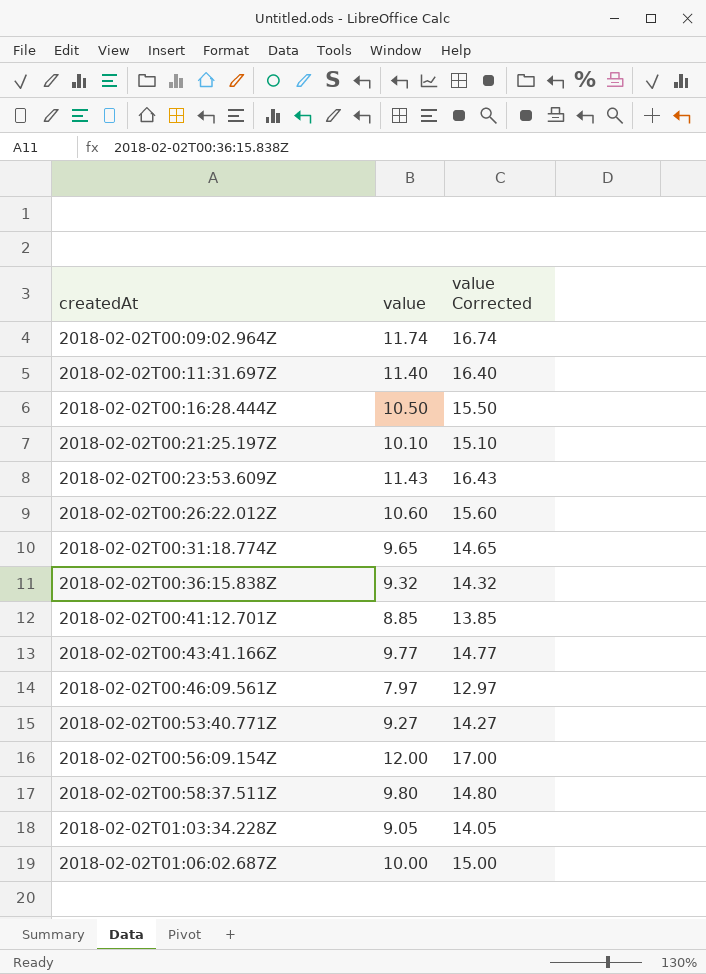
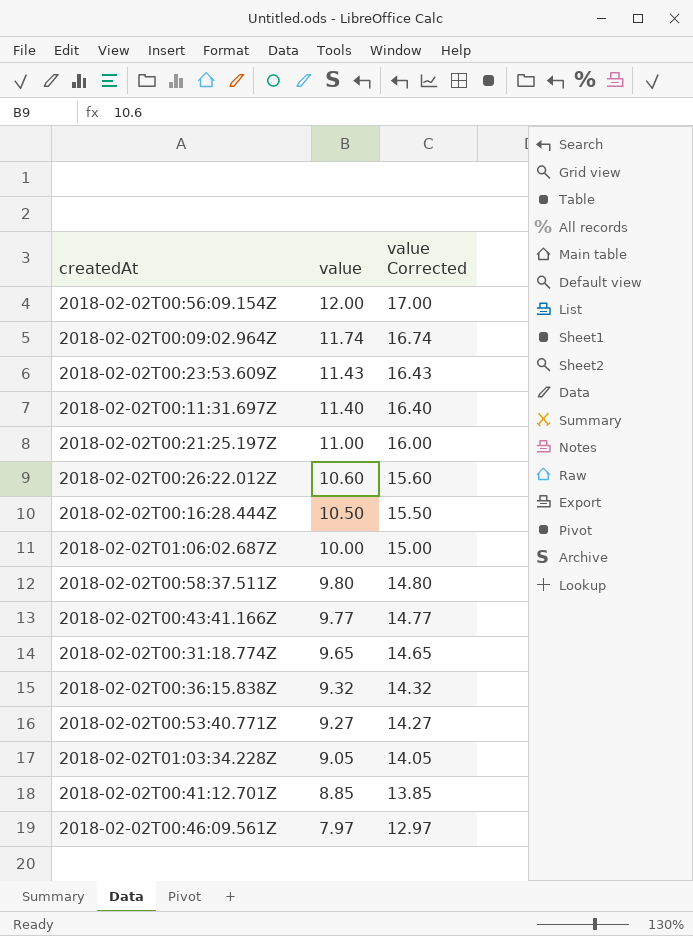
row order: createdAt ascending -> value descending
2018-02-02T00:21:25.197Z | value: 10.10 -> 11.00
2018-02-02T00:21:25.197Z | value Corrected: 15.10 -> 16.00

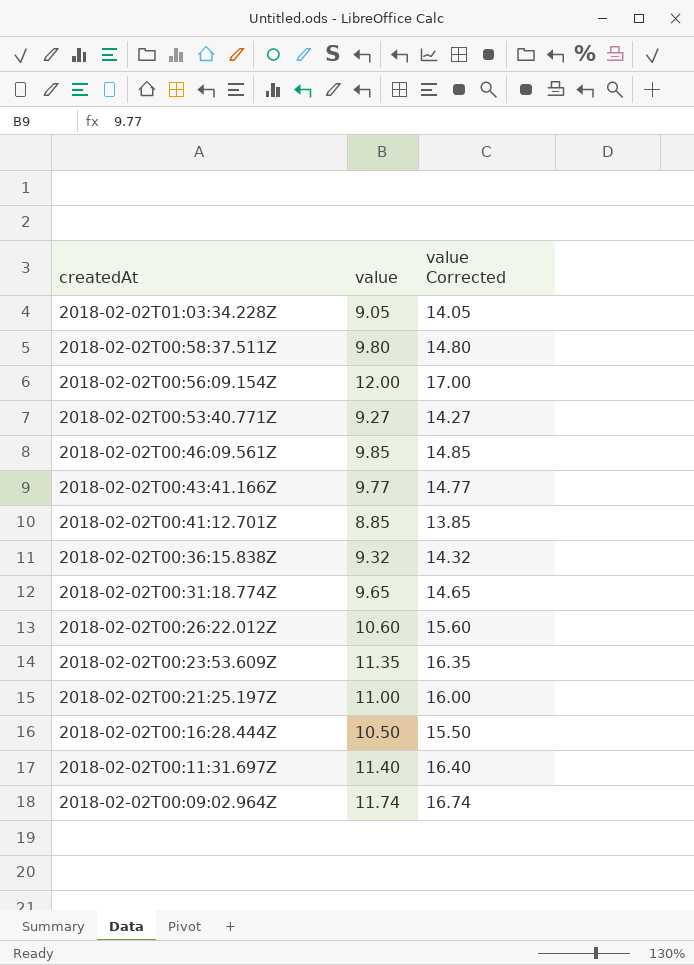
row order: value descending -> createdAt descending
row 2018-02-02T01:06:02.687Z: 10.00 | 15.00 -> none
2018-02-02T00:46:09.561Z | value: 7.97 -> 9.85
2018-02-02T00:46:09.561Z | value Corrected: 12.97 -> 14.85
2018-02-02T00:23:53.609Z | value: 11.43 -> 11.35
2018-02-02T00:23:53.609Z | value Corrected: 16.43 -> 16.35

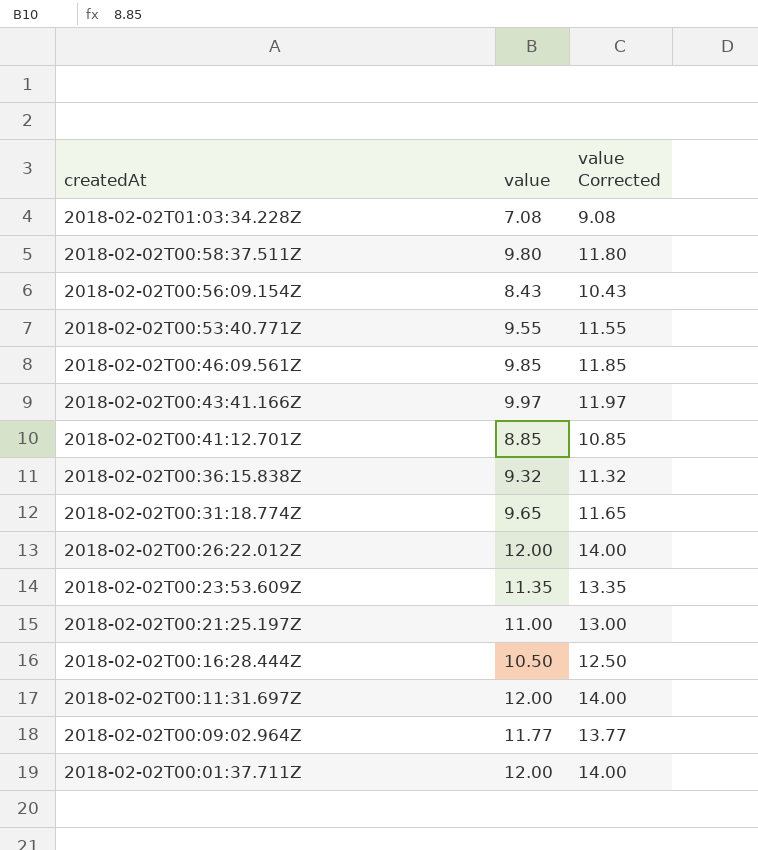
column value Corrected | formula: [value] + 5 -> [value] + 2
2018-02-02T01:03:34.228Z | value: 9.05 -> 7.08
2018-02-02T00:56:09.154Z | value: 12.00 -> 8.43
2018-02-02T00:53:40.771Z | value: 9.27 -> 9.55
2018-02-02T00:43:41.166Z | value: 9.77 -> 9.97
2018-02-02T00:26:22.012Z | value: 10.60 -> 12.00
2018-02-02T00:11:31.697Z | value: 11.40 -> 12.00
2018-02-02T00:09:02.964Z | value: 11.74 -> 11.77
row 2018-02-02T00:01:37.711Z: none -> 12.00 | 14.00

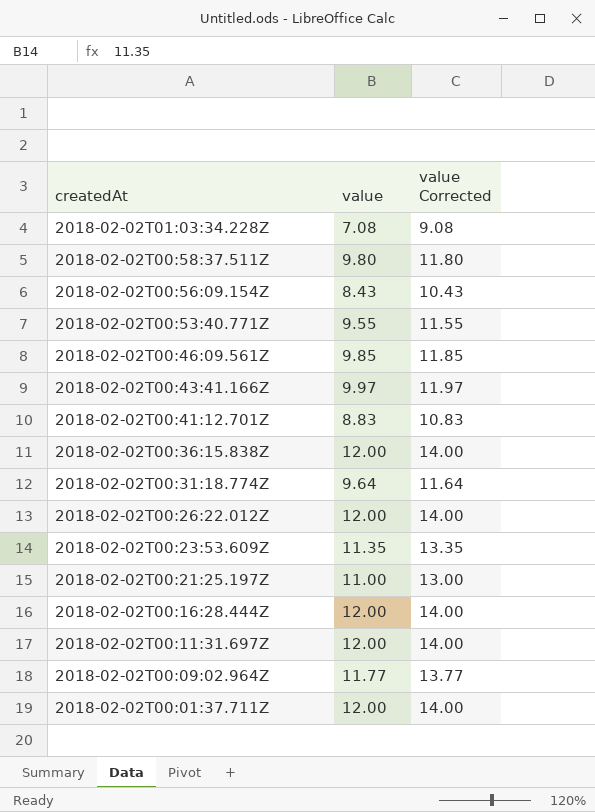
2018-02-02T00:41:12.701Z | value: 8.85 -> 8.83
2018-02-02T00:41:12.701Z | value Corrected: 10.85 -> 10.83
2018-02-02T00:36:15.838Z | value: 9.32 -> 12.00
2018-02-02T00:36:15.838Z | value Corrected: 11.32 -> 14.00
2018-02-02T00:31:18.774Z | value: 9.65 -> 9.64
2018-02-02T00:31:18.774Z | value Corrected: 11.65 -> 11.64
2018-02-02T00:16:28.444Z | value: 10.50 -> 12.00
2018-02-02T00:16:28.444Z | value Corrected: 12.50 -> 14.00

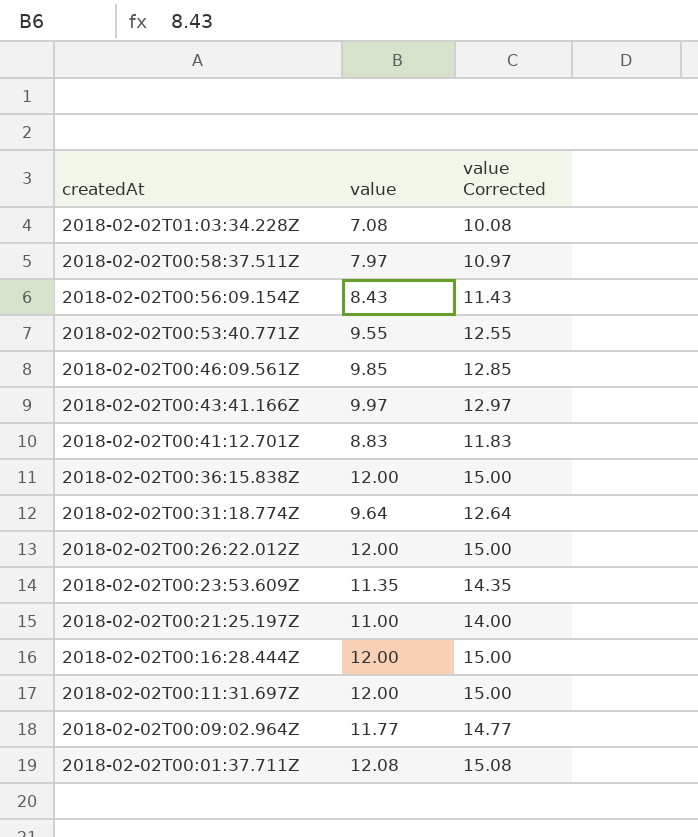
column value Corrected | formula: [value] + 2 -> [value] + 3
2018-02-02T00:58:37.511Z | value: 9.80 -> 7.97
2018-02-02T00:01:37.711Z | value: 12.00 -> 12.08

